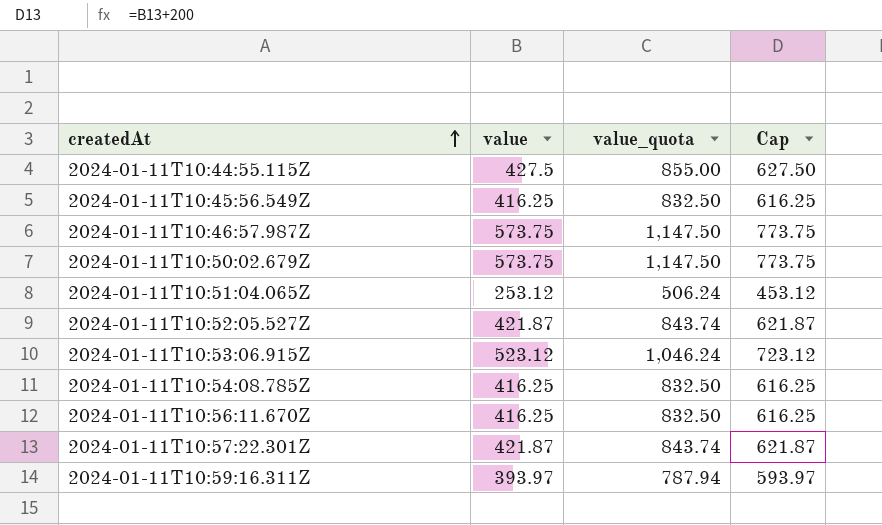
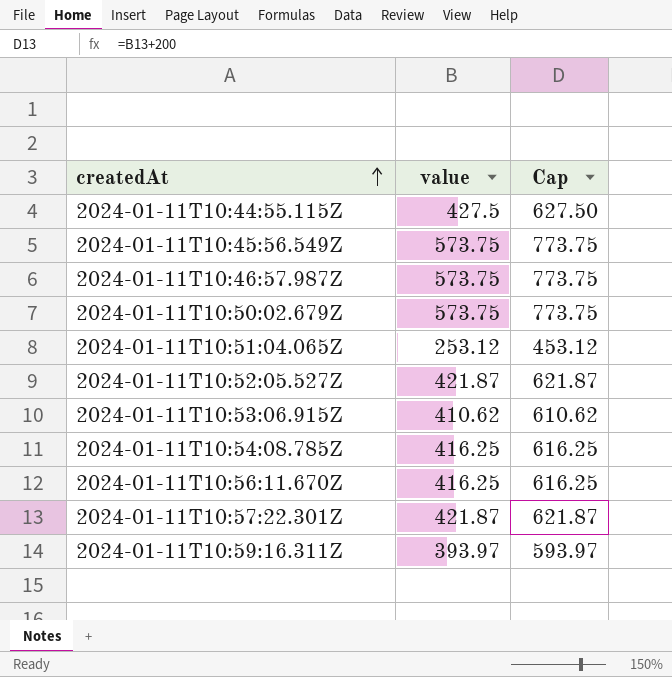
column value_quota | formula: [value] * 2 -> none
2024-01-11T10:45:56.549Z | value: 416.25 -> 573.75
2024-01-11T10:45:56.549Z | Cap: 616.25 -> 773.75
2024-01-11T10:53:06.915Z | value: 523.12 -> 410.62
2024-01-11T10:53:06.915Z | Cap: 723.12 -> 610.62

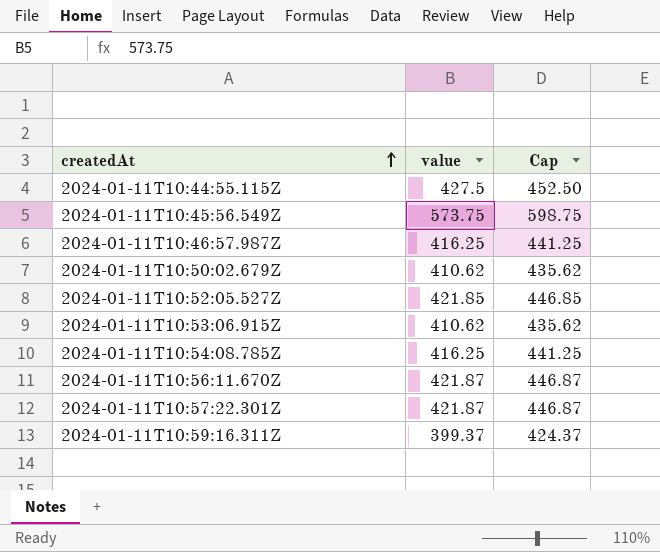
column Cap | formula: [value] + 200 -> [value] + 25
row 2024-01-11T10:51:04.065Z: 253.12 | 453.12 -> none
2024-01-11T10:46:57.987Z | value: 573.75 -> 416.25
2024-01-11T10:50:02.679Z | value: 573.75 -> 410.62
2024-01-11T10:52:05.527Z | value: 421.87 -> 421.85
2024-01-11T10:56:11.670Z | value: 416.25 -> 421.87
2024-01-11T10:59:16.311Z | value: 393.97 -> 399.37

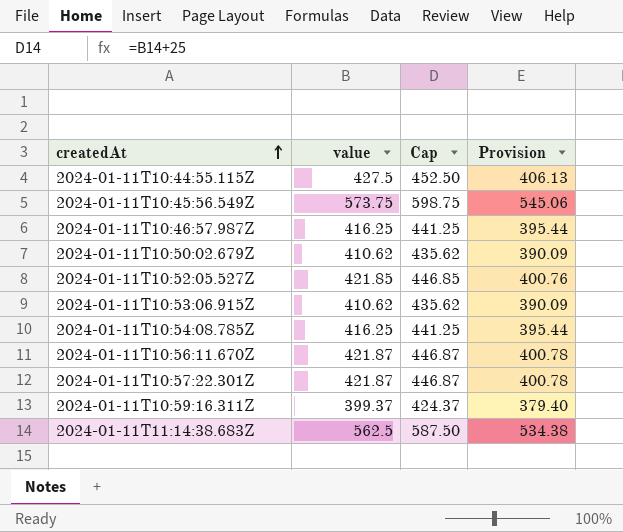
column Provision | formula: none -> [value] * 0.95
row 2024-01-11T11:14:38.683Z: none -> 562.5 | 587.50 | 534.38

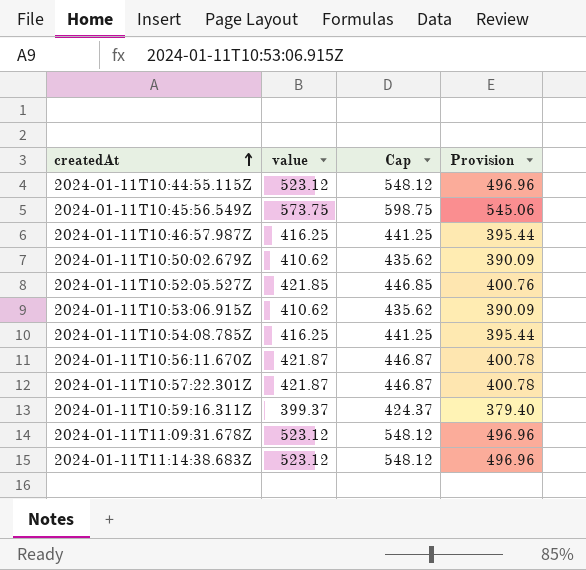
2024-01-11T10:44:55.115Z | value: 427.5 -> 523.12
2024-01-11T10:44:55.115Z | Cap: 452.50 -> 548.12
2024-01-11T10:44:55.115Z | Provision: 406.13 -> 496.96
row 2024-01-11T11:09:31.678Z: none -> 523.12 | 548.12 | 496.96
2024-01-11T11:14:38.683Z | value: 562.5 -> 523.12
2024-01-11T11:14:38.683Z | Cap: 587.50 -> 548.12
2024-01-11T11:14:38.683Z | Provision: 534.38 -> 496.96

